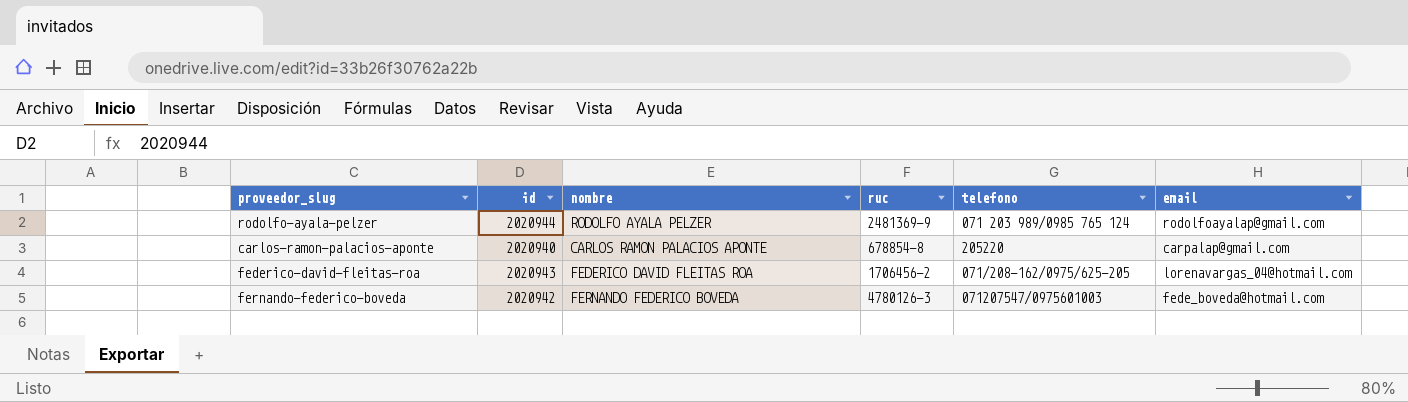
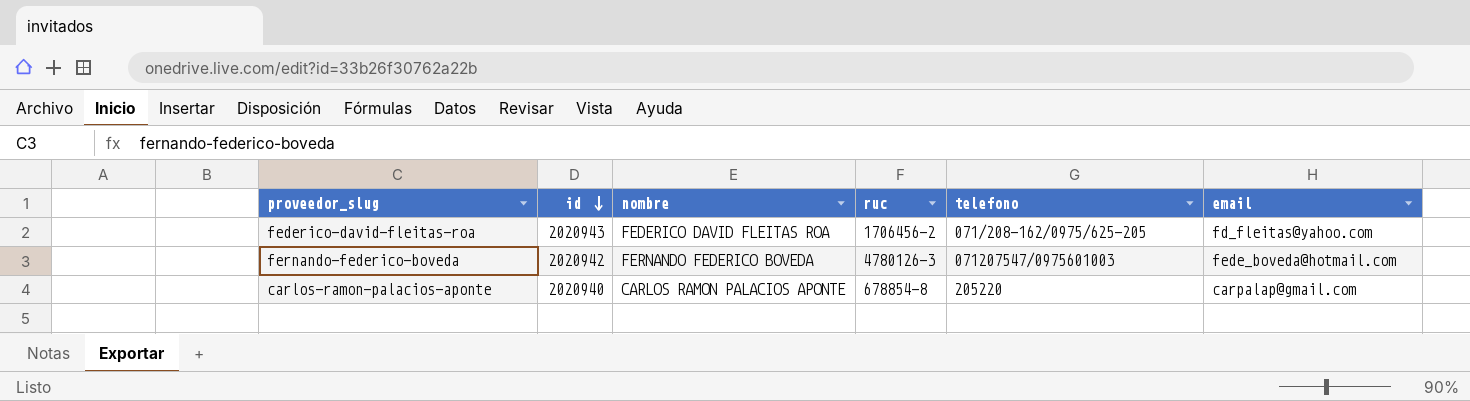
row order: none -> id descending
row rodolfo-ayala-pelzer: 2020944 | RODOLFO AYALA PELZER | 2481369-9 | 071 203 989/0985 765 124 | rodolfoayalap@gmail.com -> none
federico-david-fleitas-roa | email: lorenavargas_04@hotmail.com -> fd_fleitas@yahoo.com

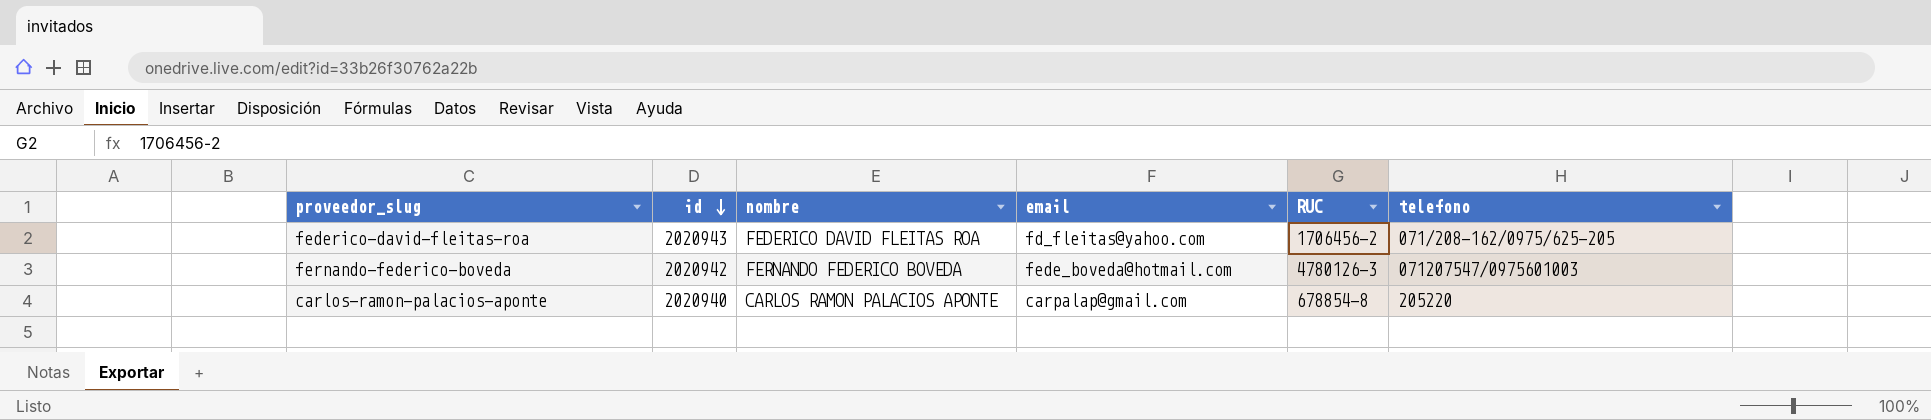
column email | position: 6 -> 4
column name: ruc -> RUC

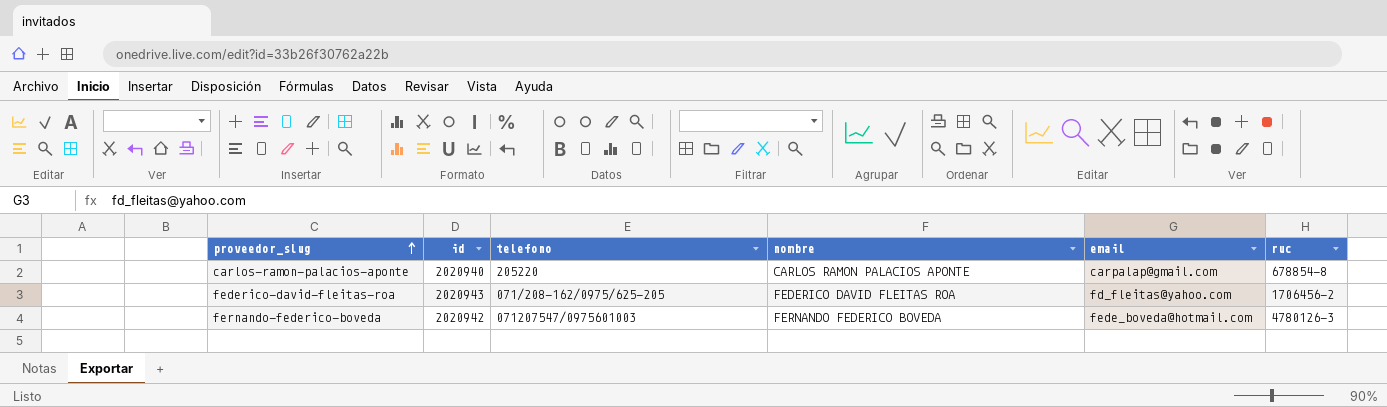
row order: id descending -> proveedor_slug ascending
column telefono | position: 6 -> 3
column name: RUC -> ruc

